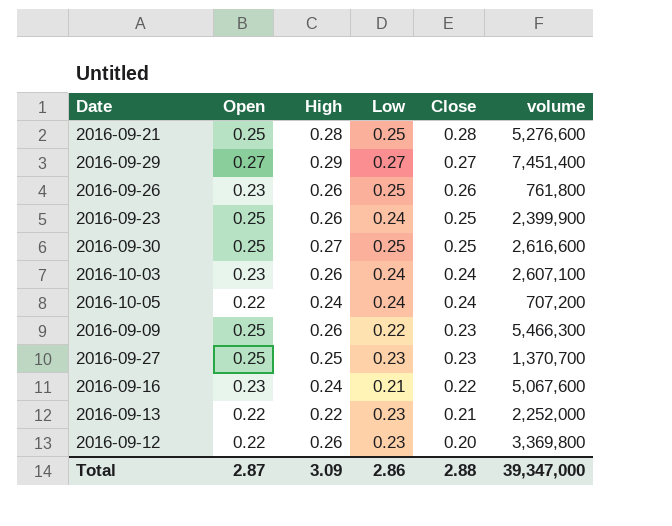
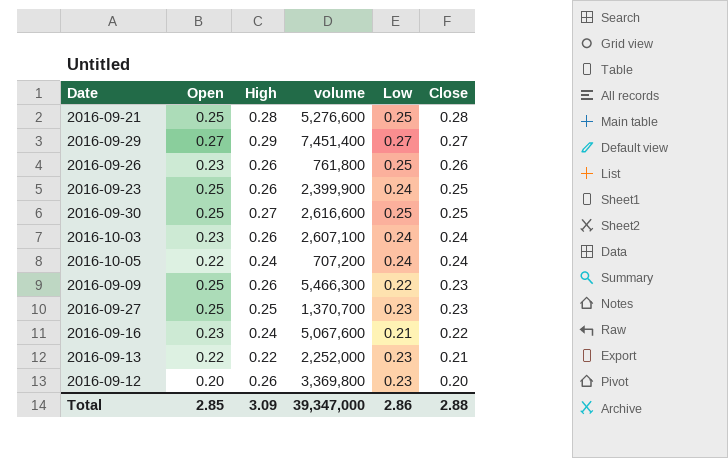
column volume | position: 6 -> 4
2016-09-12 | Open: 0.22 -> 0.20
Total | Open: 2.87 -> 2.85

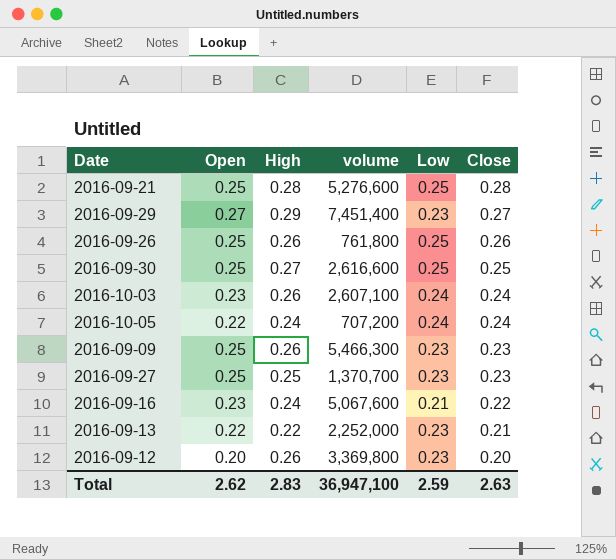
row 2016-09-23: 0.25 | 0.26 | 2,399,900 | 0.24 | 0.25 -> none
2016-09-29 | Low: 0.27 -> 0.23
2016-09-26 | Open: 0.23 -> 0.25
2016-09-09 | Low: 0.22 -> 0.23
Total | Open: 2.85 -> 2.62
Total | High: 3.09 -> 2.83
Total | volume: 39,347,000 -> 36,947,100
Total | Low: 2.86 -> 2.59
Total | Close: 2.88 -> 2.63

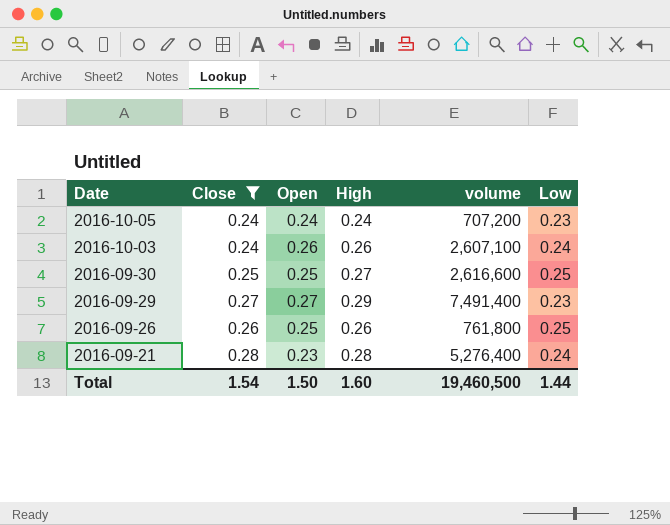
filter: none -> Close >= 0.24
row order: Close descending -> Date descending
column Close | position: 6 -> 2
2016-10-05 | Open: 0.22 -> 0.24
2016-10-05 | Low: 0.24 -> 0.23
2016-10-03 | Open: 0.23 -> 0.26
2016-09-29 | volume: 7,451,400 -> 7,491,400
2016-09-21 | Open: 0.25 -> 0.23
2016-09-21 | volume: 5,276,600 -> 5,276,400
2016-09-21 | Low: 0.25 -> 0.24
Total | Close: 2.63 -> 1.54
Total | Open: 2.62 -> 1.50
Total | High: 2.83 -> 1.60
Total | volume: 36,947,100 -> 19,460,500
Total | Low: 2.59 -> 1.44

